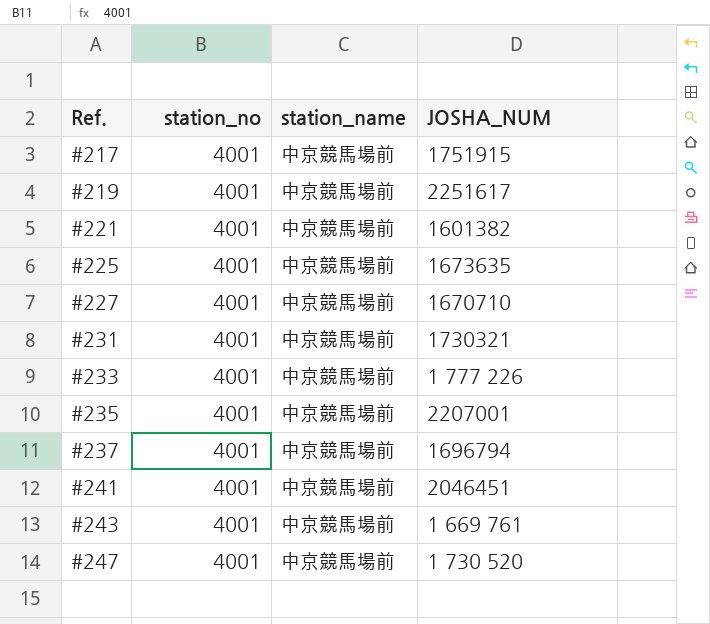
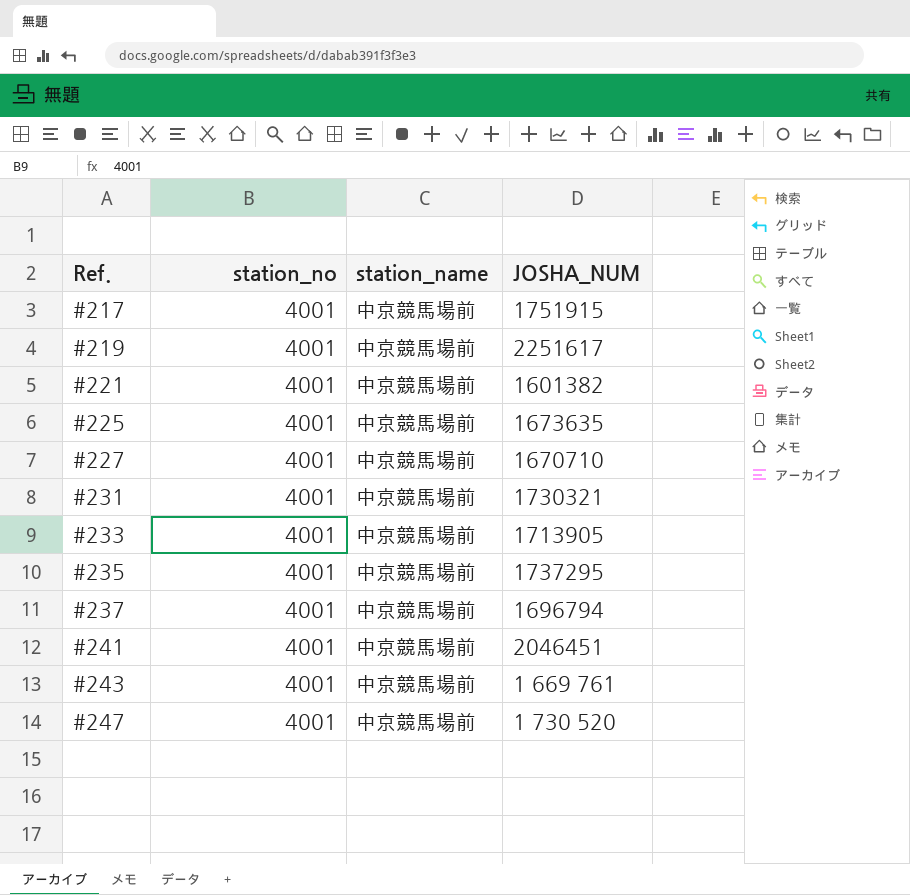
#233 | JOSHA_NUM: 1 777 226 -> 1713905
#235 | JOSHA_NUM: 2207001 -> 1737295

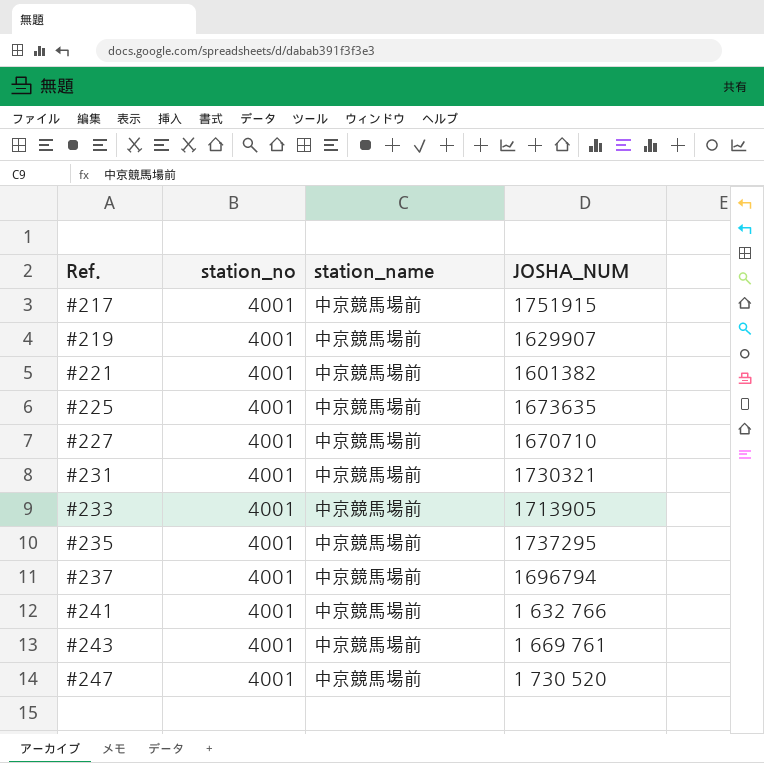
#219 | JOSHA_NUM: 2251617 -> 1629907
#241 | JOSHA_NUM: 2046451 -> 1 632 766

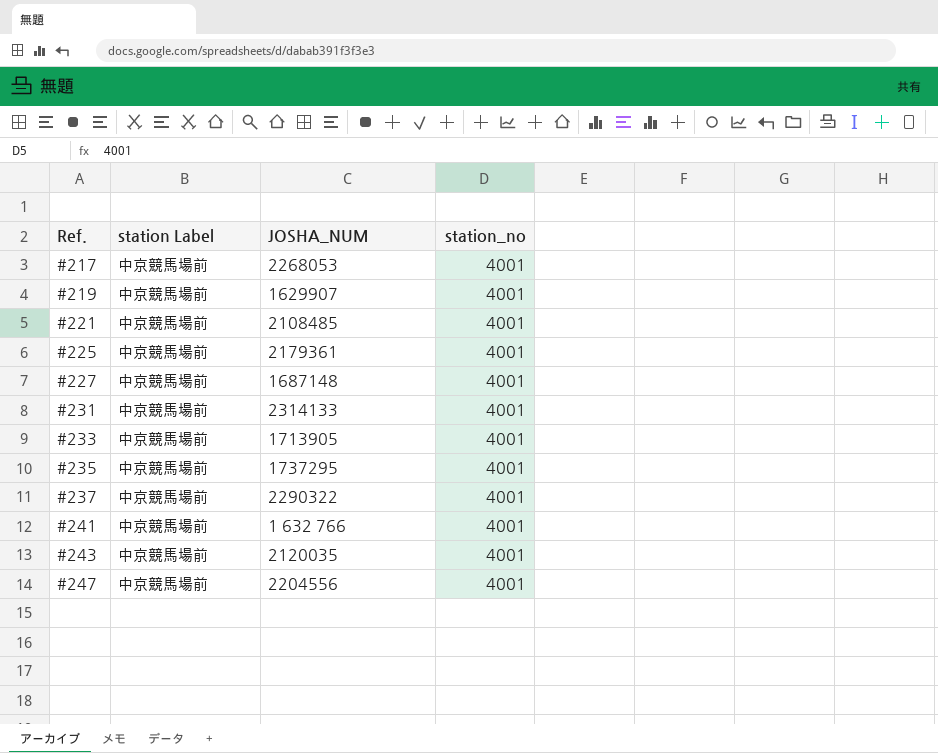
column name: station_name -> station Label
column station_no | position: 2 -> 4
#217 | JOSHA_NUM: 1751915 -> 2268053
#221 | JOSHA_NUM: 1601382 -> 2108485
#225 | JOSHA_NUM: 1673635 -> 2179361
#227 | JOSHA_NUM: 1670710 -> 1687148
#231 | JOSHA_NUM: 1730321 -> 2314133
#237 | JOSHA_NUM: 1696794 -> 2290322
#243 | JOSHA_NUM: 1 669 761 -> 2120035
#247 | JOSHA_NUM: 1 730 520 -> 2204556

